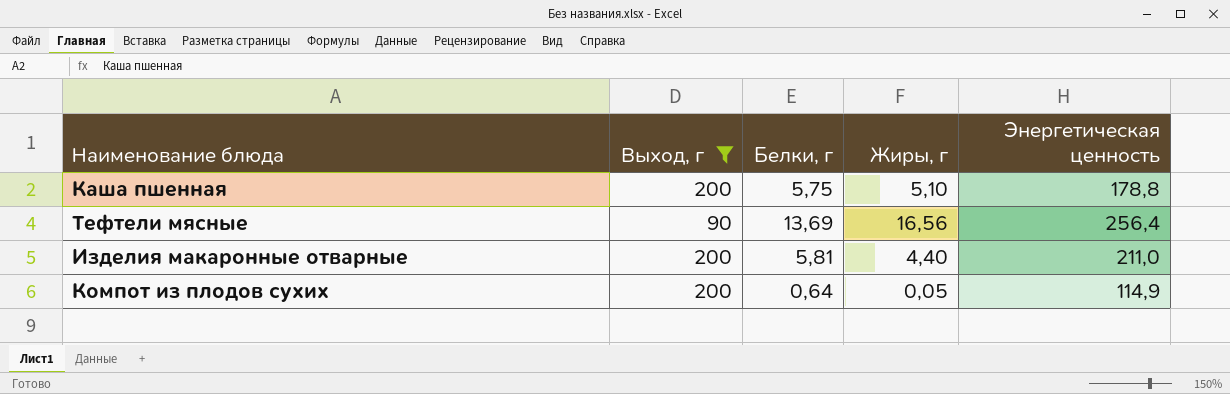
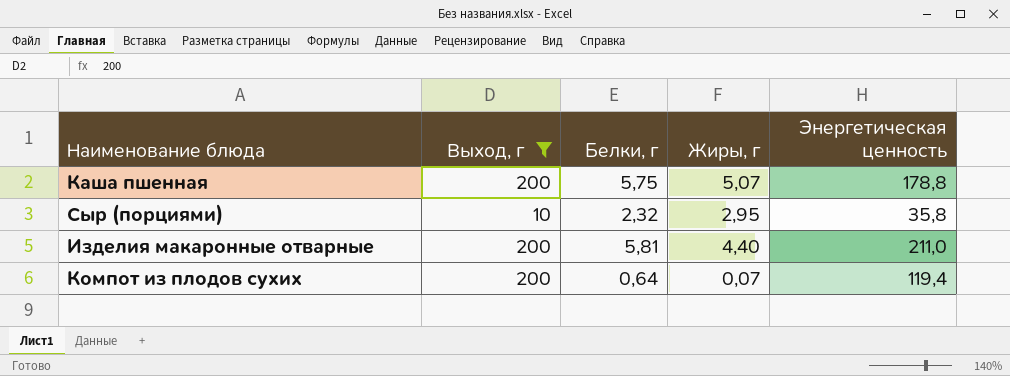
row Тефтели мясные: 90 | 13,69 | 16,56 | 256,4 -> none
Каша пшенная | Жиры, г: 5,10 -> 5,07
row Сыр (порциями): none -> 10 | 2,32 | 2,95 | 35,8
Компот из плодов сухих | Жиры, г: 0,05 -> 0,07
Компот из плодов сухих | Энергетическая ценность: 114,9 -> 119,4

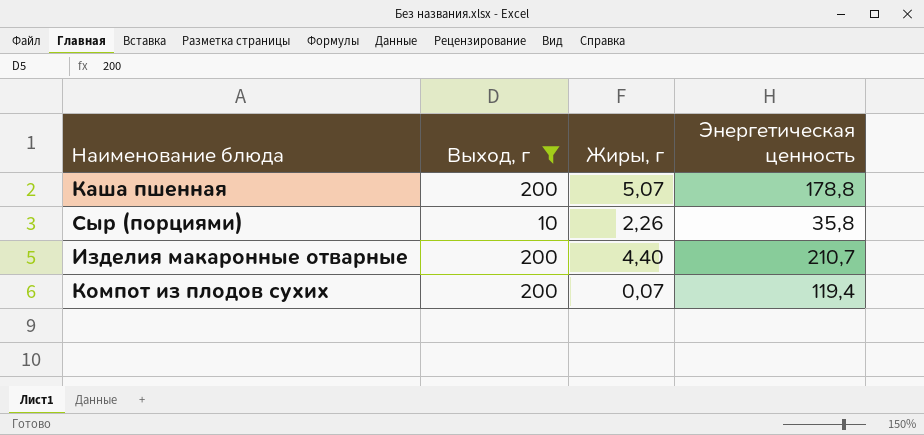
column Белки, г | position: 3 -> none
Сыр (порциями) | Жиры, г: 2,95 -> 2,26
Изделия макаронные отварные | Энергетическая ценность: 211,0 -> 210,7

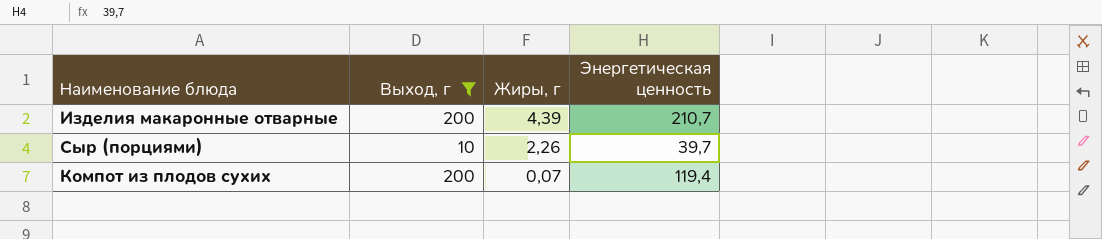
row order: none -> Жиры, г descending
row Каша пшенная: 200 | 5,07 | 178,8 -> none
Изделия макаронные отварные | Жиры, г: 4,40 -> 4,39
Сыр (порциями) | Энергетическая ценность: 35,8 -> 39,7

